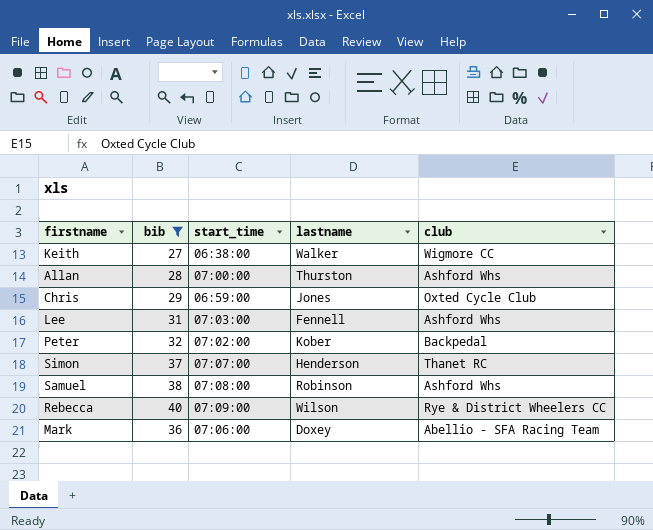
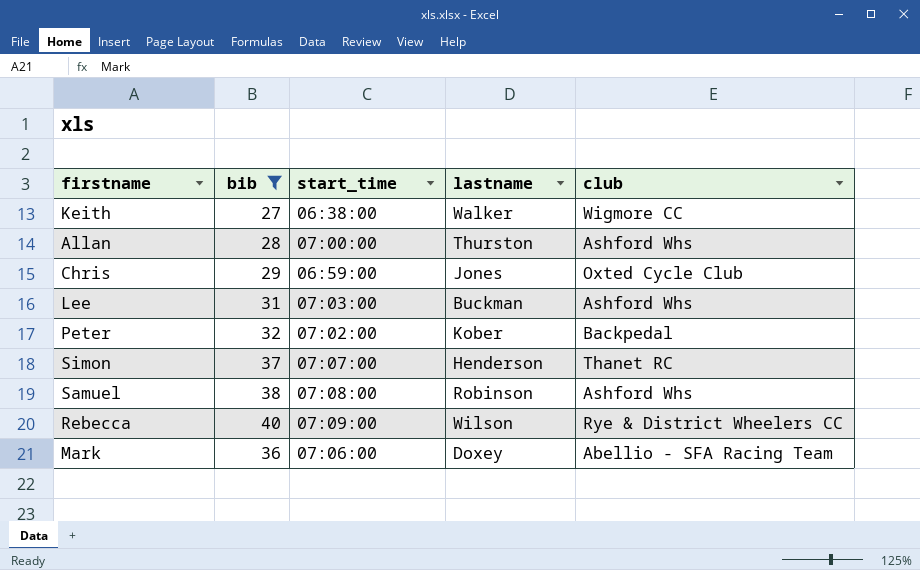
Lee | lastname: Fennell -> Buckman

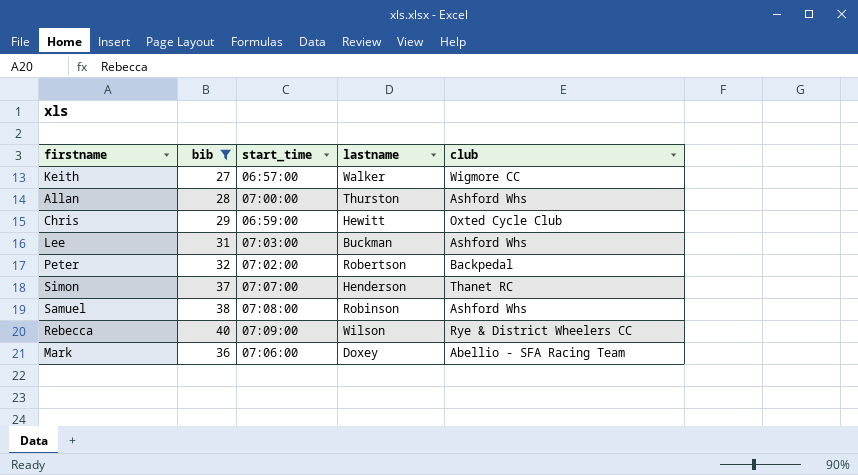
Keith | start_time: 06:38:00 -> 06:57:00
Chris | lastname: Jones -> Hewitt
Peter | lastname: Kober -> Robertson

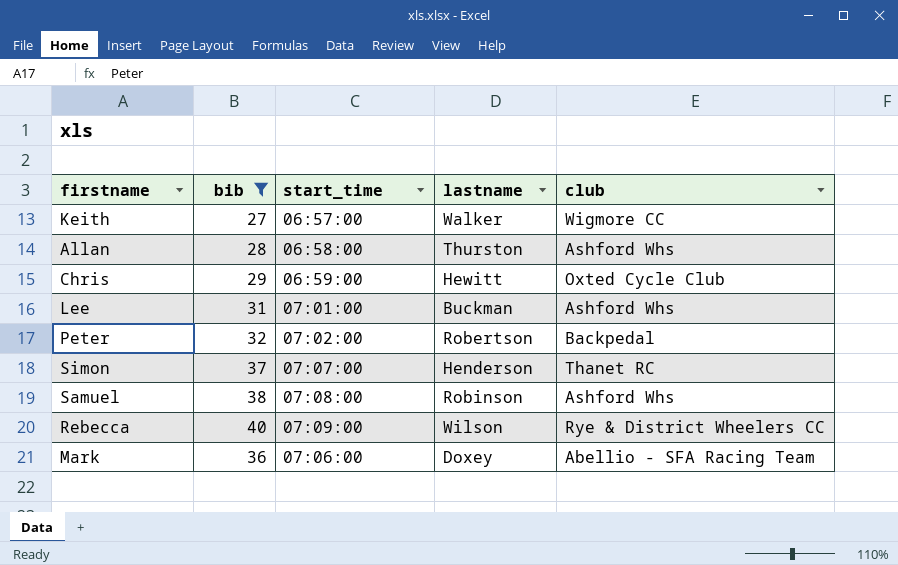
Allan | start_time: 07:00:00 -> 06:58:00
Lee | start_time: 07:03:00 -> 07:01:00

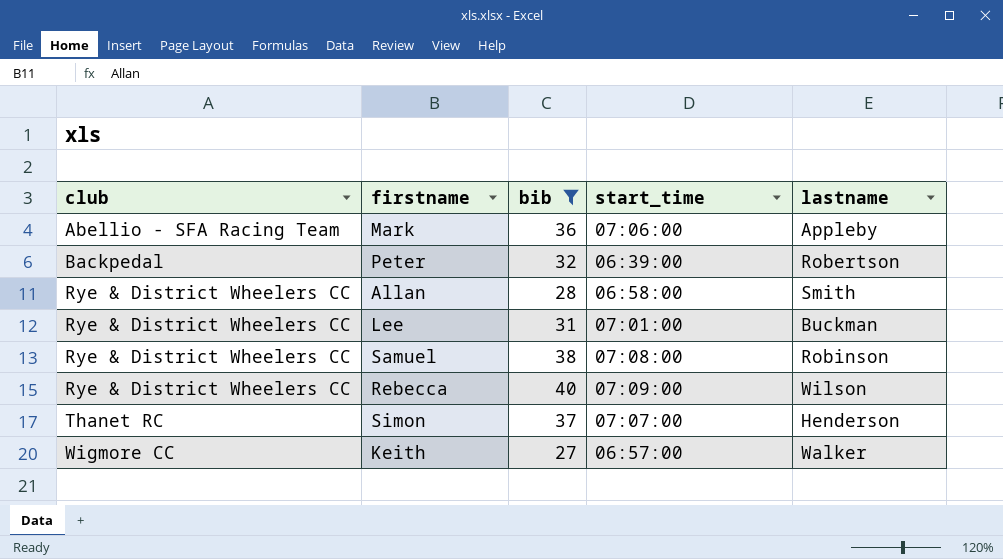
row order: none -> club ascending
column club | position: 5 -> 1
row Chris: 29 | 06:59:00 | Hewitt | Oxted Cycle Club -> none
Mark | lastname: Doxey -> Appleby
Peter | start_time: 07:02:00 -> 06:39:00
Allan | club: Ashford Whs -> Rye & District Wheelers CC
Allan | lastname: Thurston -> Smith
Lee | club: Ashford Whs -> Rye & District Wheelers CC
Samuel | club: Ashford Whs -> Rye & District Wheelers CC

